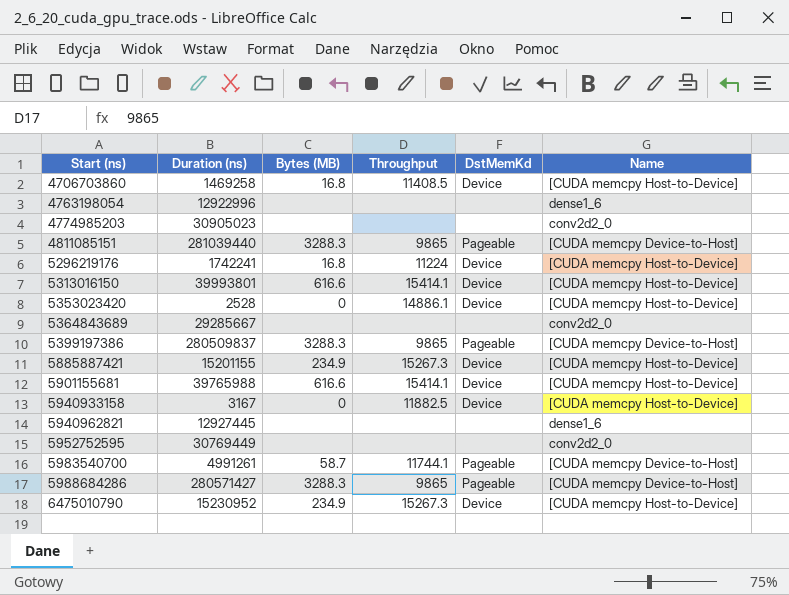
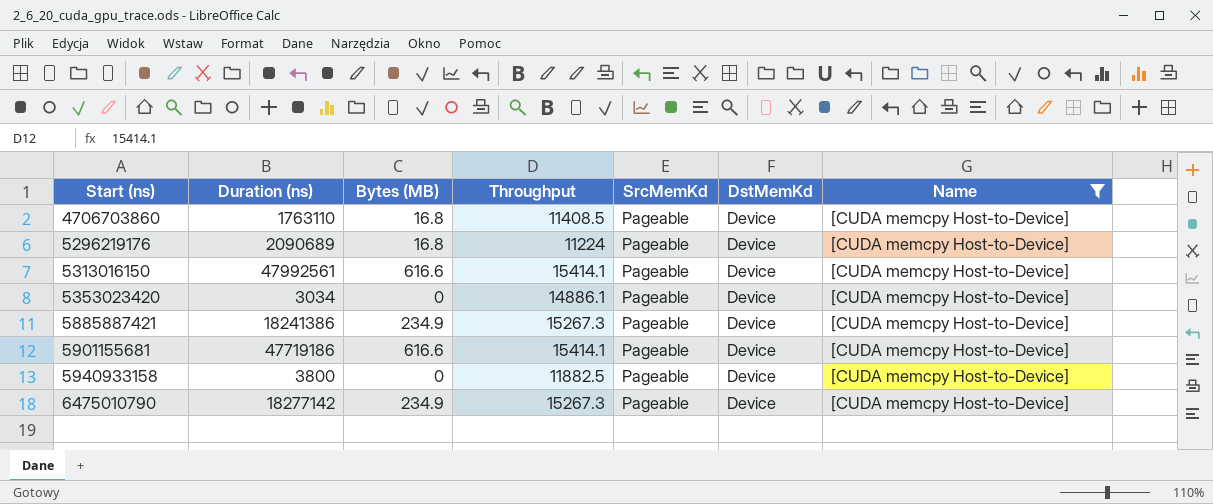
filter: none -> Name = [CUDA memcpy Host-to-Device]
column SrcMemKd | position: none -> 5
4706703860 | Duration (ns): 1469258 -> 1763110
5296219176 | Duration (ns): 1742241 -> 2090689
5313016150 | Duration (ns): 39993801 -> 47992561
5353023420 | Duration (ns): 2528 -> 3034
5885887421 | Duration (ns): 15201155 -> 18241386
5901155681 | Duration (ns): 39765988 -> 47719186
5940933158 | Duration (ns): 3167 -> 3800
6475010790 | Duration (ns): 15230952 -> 18277142

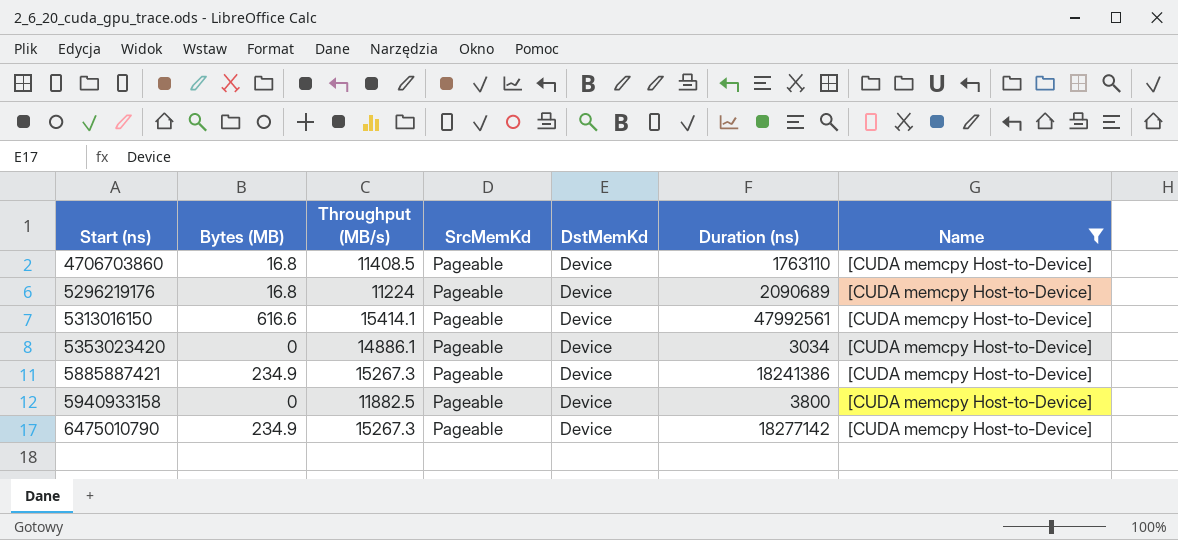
column name: Throughput -> Throughput (MB/s)
column Duration (ns) | position: 2 -> 6
row 5901155681: 47719186 | 616.6 | 15414.1 | Pageable | Device | [CUDA memcpy Host-to-Device] -> none

